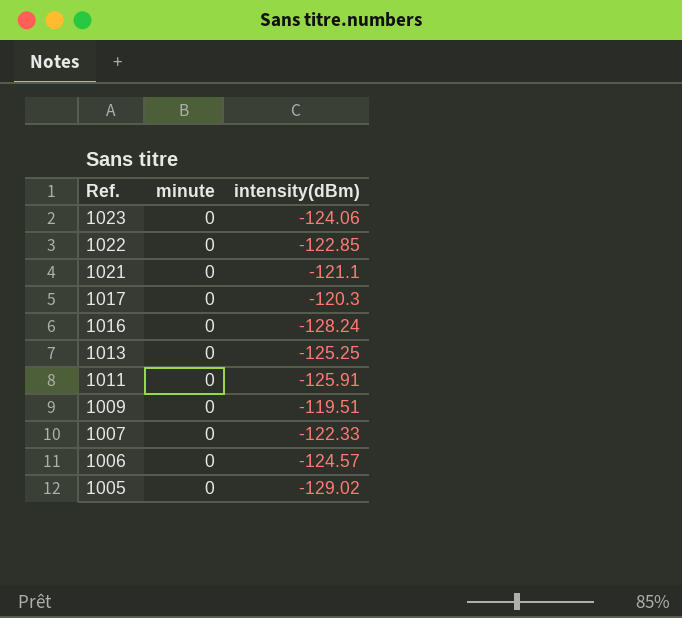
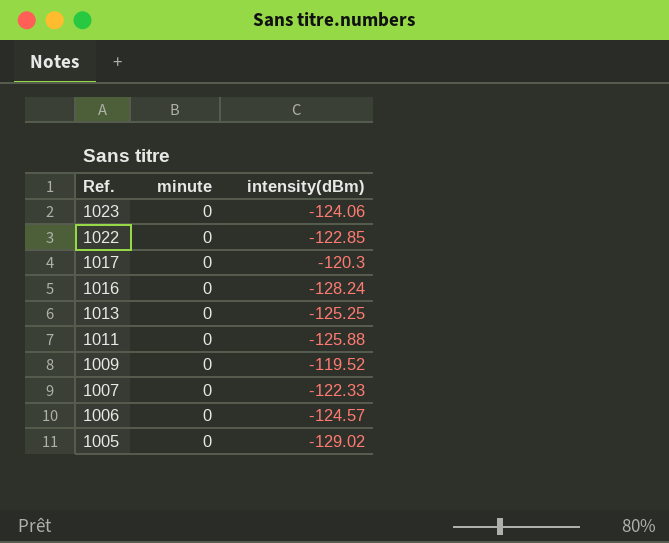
row 1021: 0 | -121.1 -> none
1011 | intensity(dBm): -125.91 -> -125.88
1009 | intensity(dBm): -119.51 -> -119.52

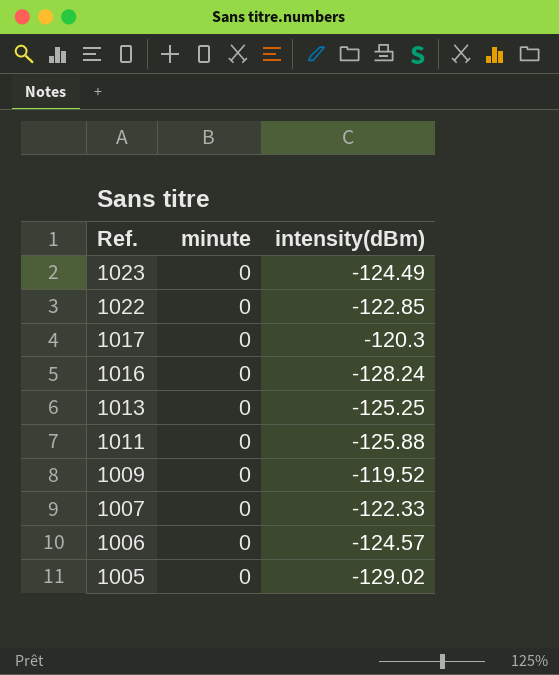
1023 | intensity(dBm): -124.06 -> -124.49

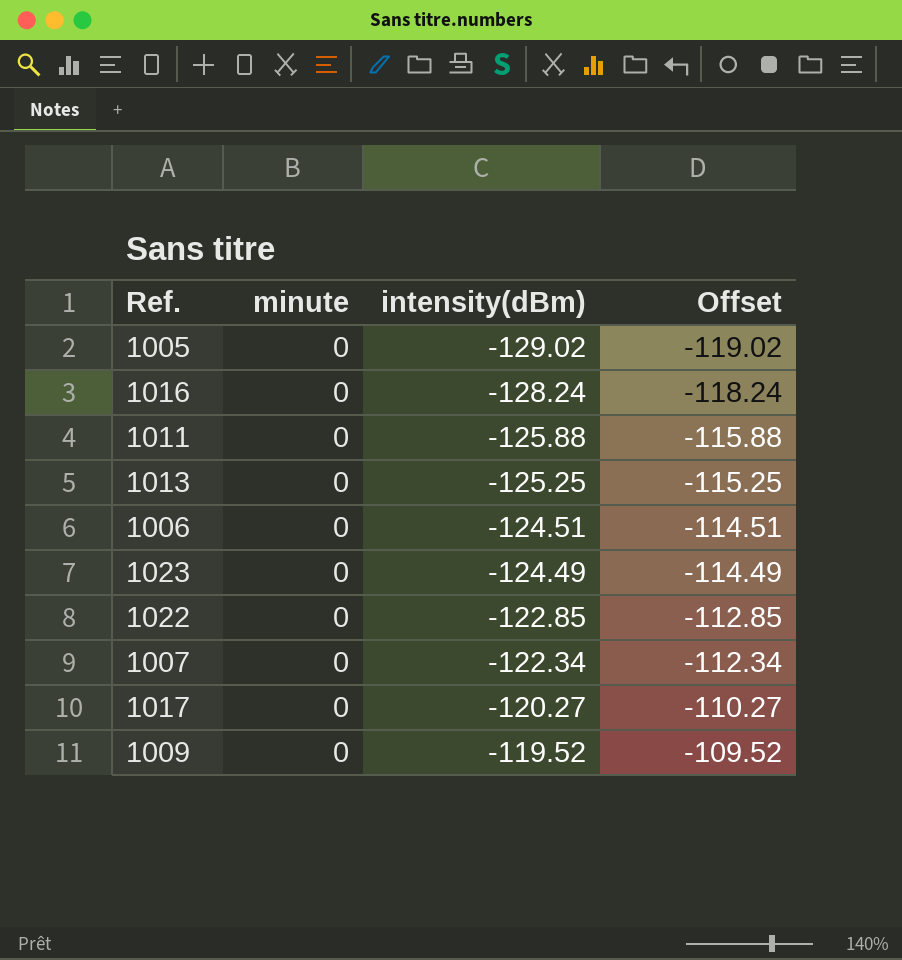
row order: Ref. descending -> intensity(dBm) ascending
column Offset | formula: none -> [intensity(dBm)] + 10
1006 | intensity(dBm): -124.57 -> -124.51
1007 | intensity(dBm): -122.33 -> -122.34
1017 | intensity(dBm): -120.3 -> -120.27

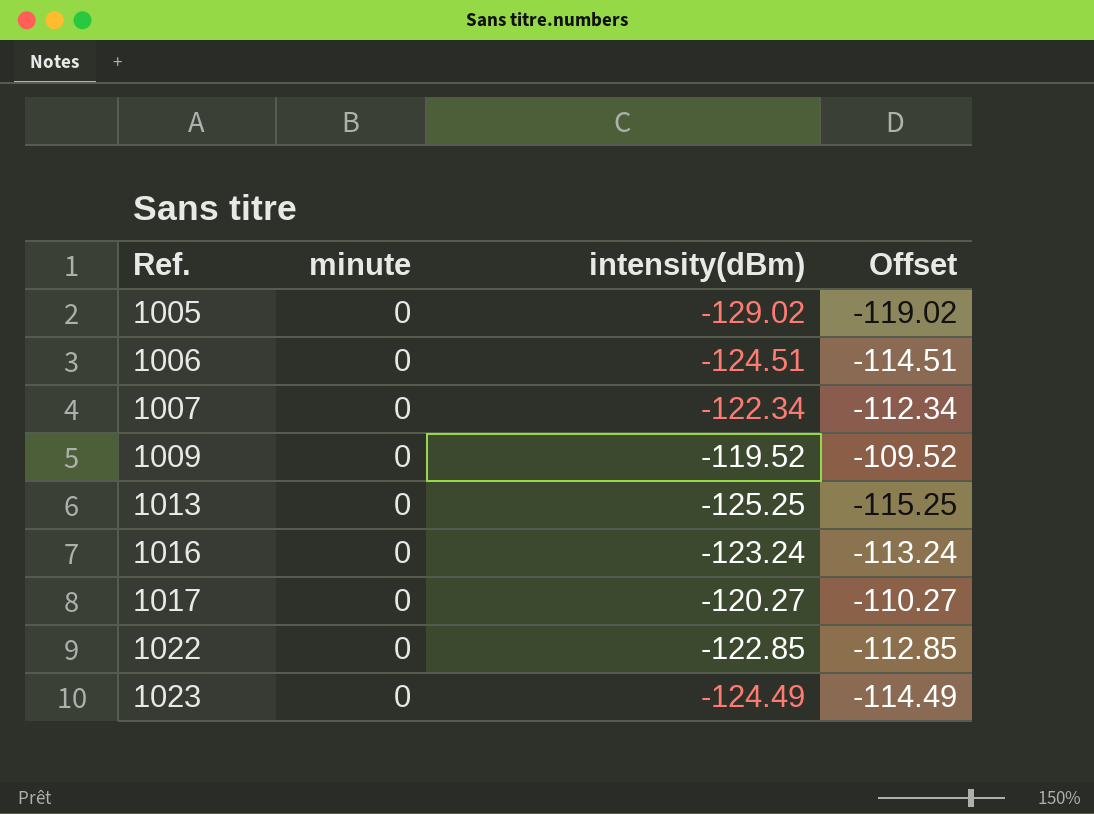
row order: intensity(dBm) ascending -> Ref. ascending
row 1011: 0 | -125.88 | -115.88 -> none
1016 | intensity(dBm): -128.24 -> -123.24
1016 | Offset: -118.24 -> -113.24

